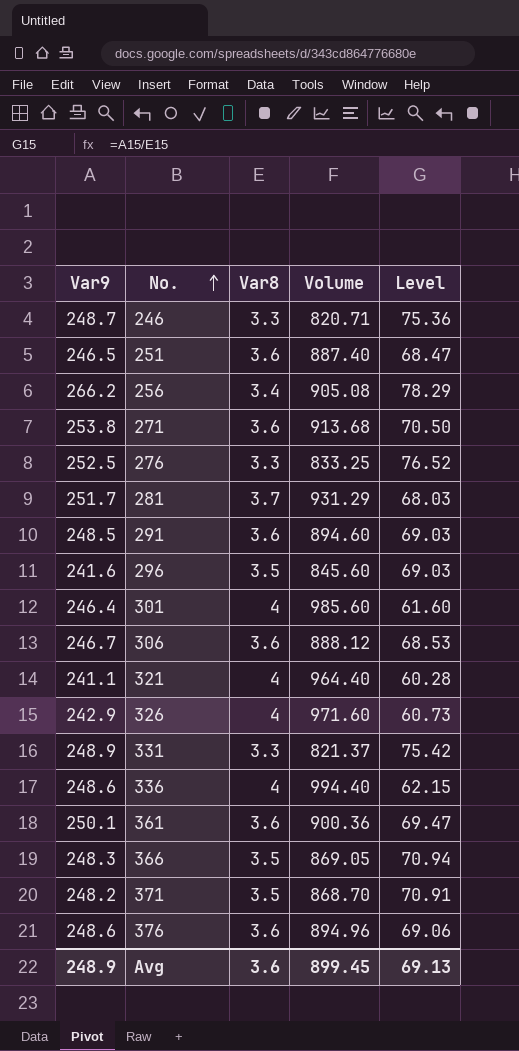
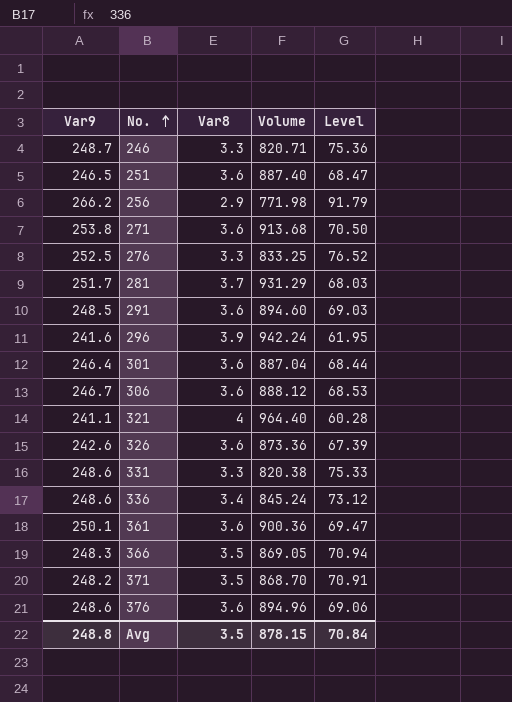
256 | Var8: 3.4 -> 2.9
256 | Volume: 905.08 -> 771.98
256 | Level: 78.29 -> 91.79
296 | Var8: 3.5 -> 3.9
296 | Volume: 845.60 -> 942.24
296 | Level: 69.03 -> 61.95
301 | Var8: 4 -> 3.6
301 | Volume: 985.60 -> 887.04
301 | Level: 61.60 -> 68.44
326 | Var9: 242.9 -> 242.6
326 | Var8: 4 -> 3.6
326 | Volume: 971.60 -> 873.36
326 | Level: 60.73 -> 67.39
331 | Var9: 248.9 -> 248.6
331 | Volume: 821.37 -> 820.38
331 | Level: 75.42 -> 75.33
336 | Var8: 4 -> 3.4
336 | Volume: 994.40 -> 845.24
336 | Level: 62.15 -> 73.12
Avg | Var9: 248.9 -> 248.8
Avg | Var8: 3.6 -> 3.5
Avg | Volume: 899.45 -> 878.15
Avg | Level: 69.13 -> 70.84

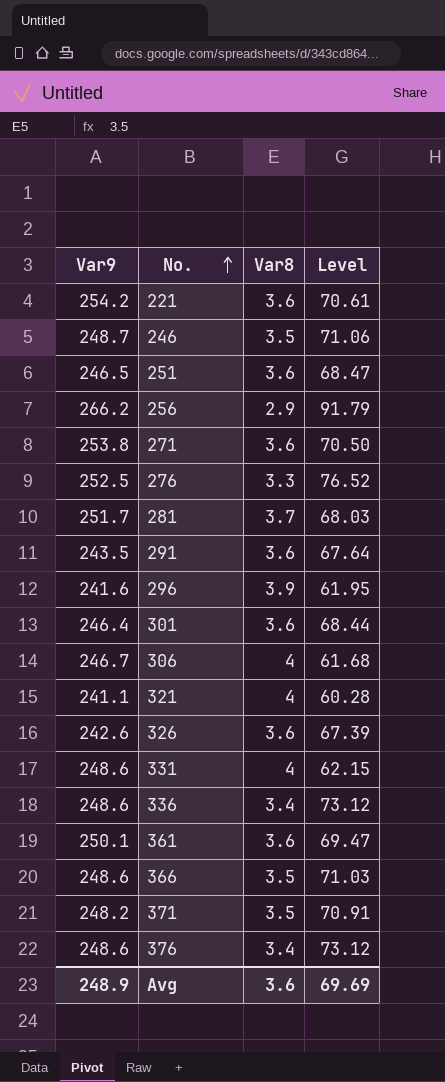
column Volume | formula: [Var9] * [Var8] -> none
row 221: none -> 254.2 | 3.6 | 70.61
246 | Var8: 3.3 -> 3.5
246 | Level: 75.36 -> 71.06
291 | Var9: 248.5 -> 243.5
291 | Level: 69.03 -> 67.64
306 | Var8: 3.6 -> 4
306 | Level: 68.53 -> 61.68
331 | Var8: 3.3 -> 4
331 | Level: 75.33 -> 62.15
366 | Var9: 248.3 -> 248.6
366 | Level: 70.94 -> 71.03
376 | Var8: 3.6 -> 3.4
376 | Level: 69.06 -> 73.12
Avg | Var9: 248.8 -> 248.9
Avg | Var8: 3.5 -> 3.6
Avg | Level: 70.84 -> 69.69

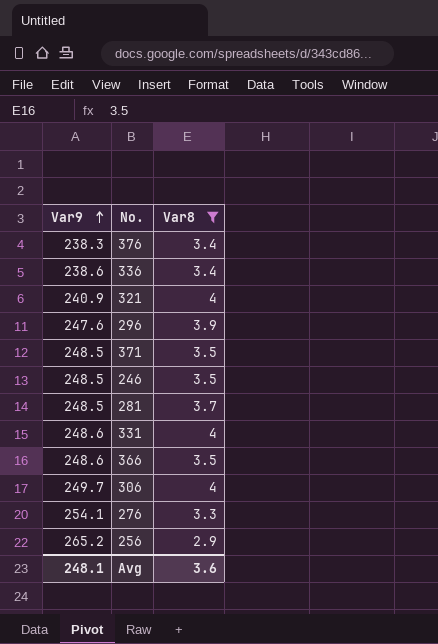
filter: none -> Var8 != 3.6
row order: No. ascending -> Var9 ascending
column Level | formula: [Var9] / [Var8] -> none
376 | Var9: 248.6 -> 238.3
336 | Var9: 248.6 -> 238.6
321 | Var9: 241.1 -> 240.9
296 | Var9: 241.6 -> 247.6
371 | Var9: 248.2 -> 248.5
246 | Var9: 248.7 -> 248.5
281 | Var9: 251.7 -> 248.5
306 | Var9: 246.7 -> 249.7
276 | Var9: 252.5 -> 254.1
256 | Var9: 266.2 -> 265.2
Avg | Var9: 248.9 -> 248.1

